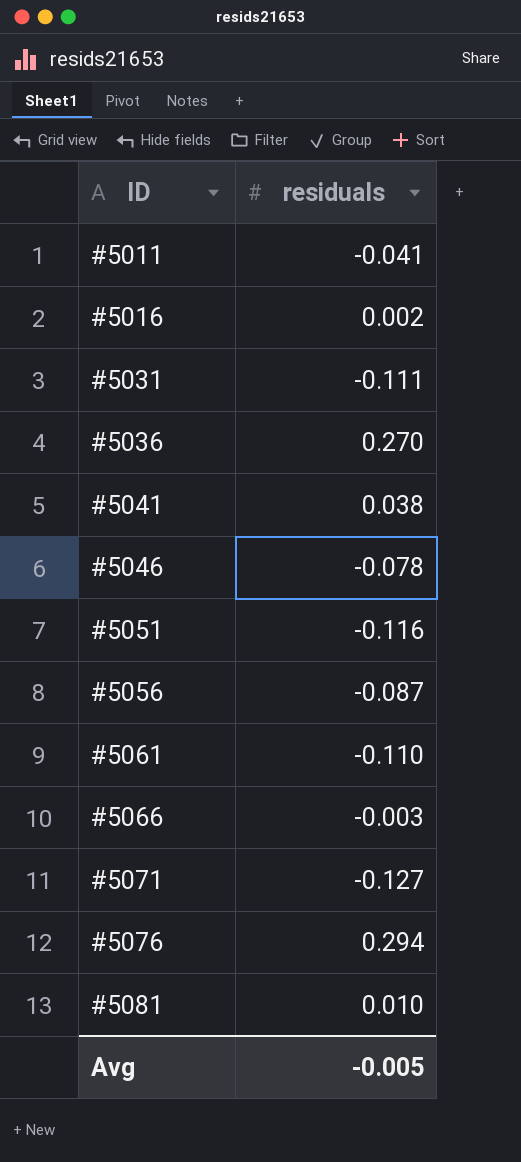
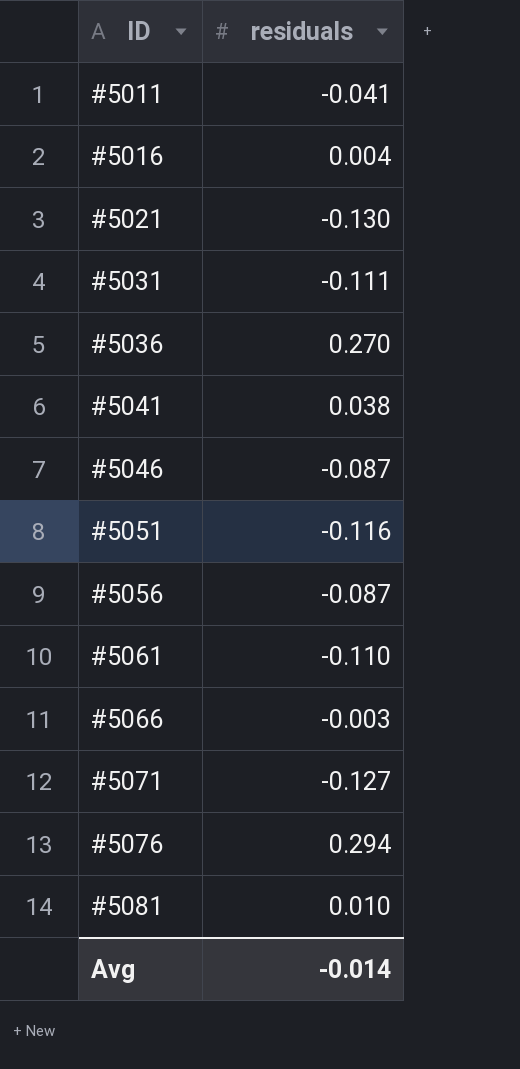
#5016 | residuals: 0.002 -> 0.004
row #5021: none -> -0.130
#5046 | residuals: -0.078 -> -0.087
Avg | residuals: -0.005 -> -0.014

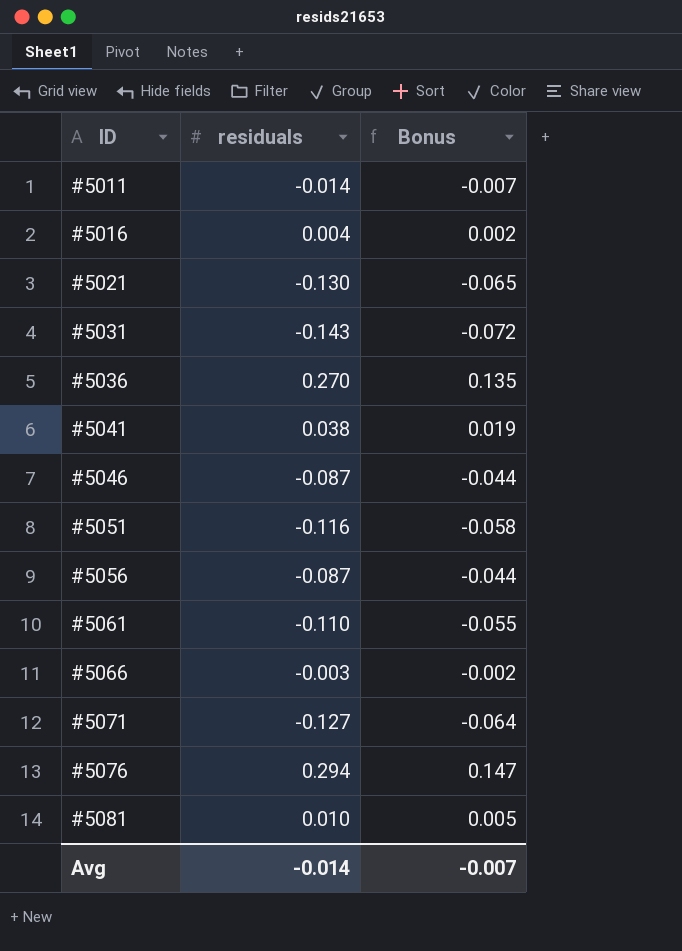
column Bonus | formula: none -> [residuals] * 0.5
#5011 | residuals: -0.041 -> -0.014
#5031 | residuals: -0.111 -> -0.143

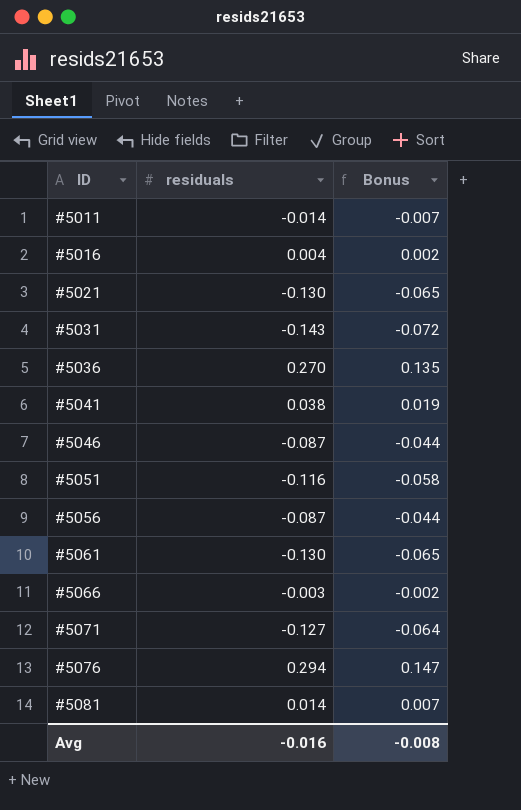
#5061 | residuals: -0.110 -> -0.130
#5061 | Bonus: -0.055 -> -0.065
#5081 | residuals: 0.010 -> 0.014
#5081 | Bonus: 0.005 -> 0.007
Avg | residuals: -0.014 -> -0.016
Avg | Bonus: -0.007 -> -0.008

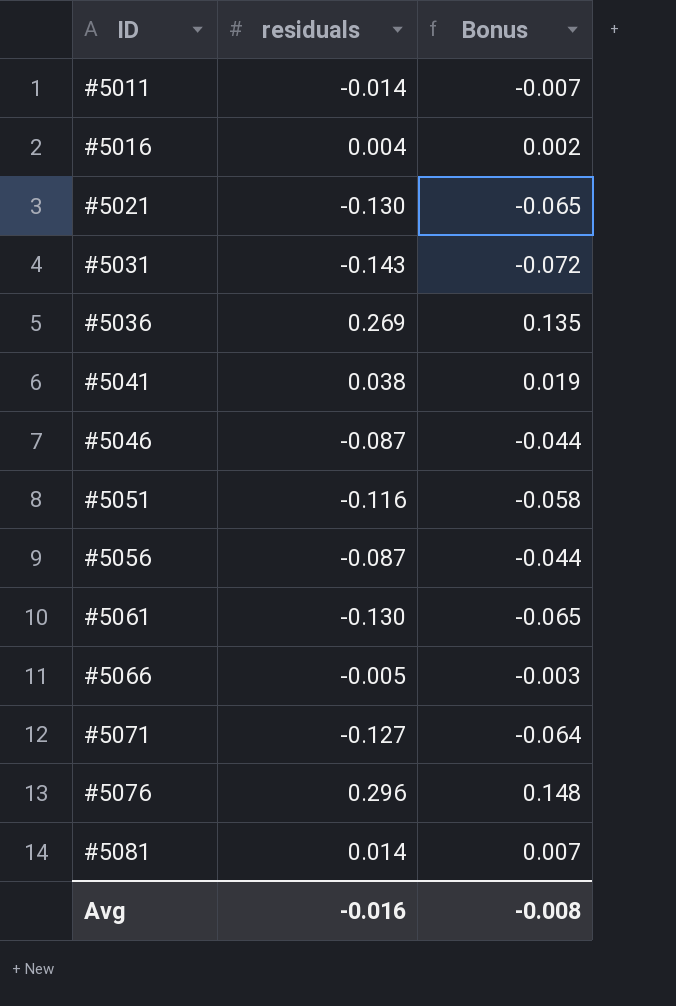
#5036 | residuals: 0.270 -> 0.269
#5066 | residuals: -0.003 -> -0.005
#5066 | Bonus: -0.002 -> -0.003
#5076 | residuals: 0.294 -> 0.296
#5076 | Bonus: 0.147 -> 0.148

